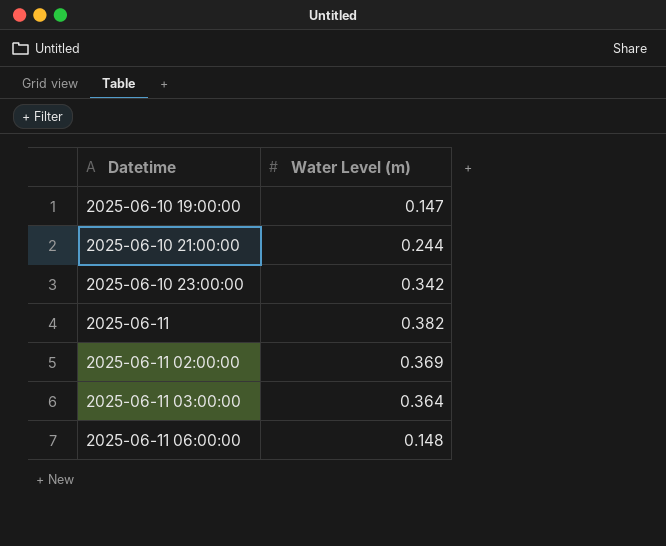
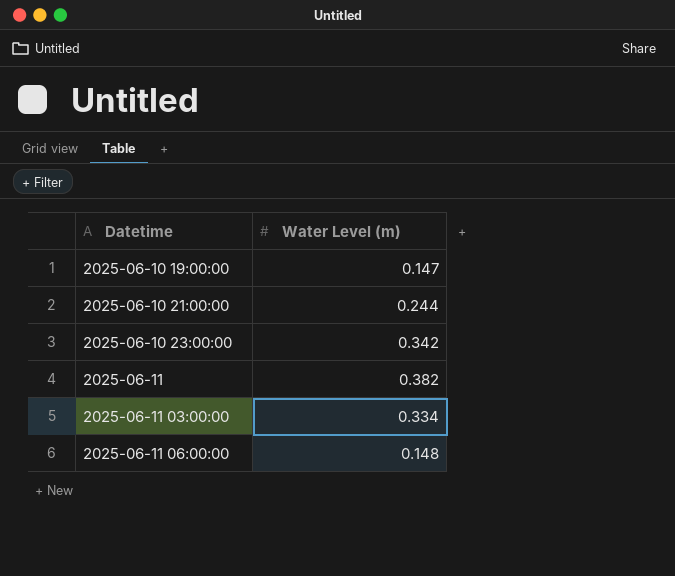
row 2025-06-11 02:00:00: 0.369 -> none
2025-06-11 03:00:00 | Water Level (m): 0.364 -> 0.334

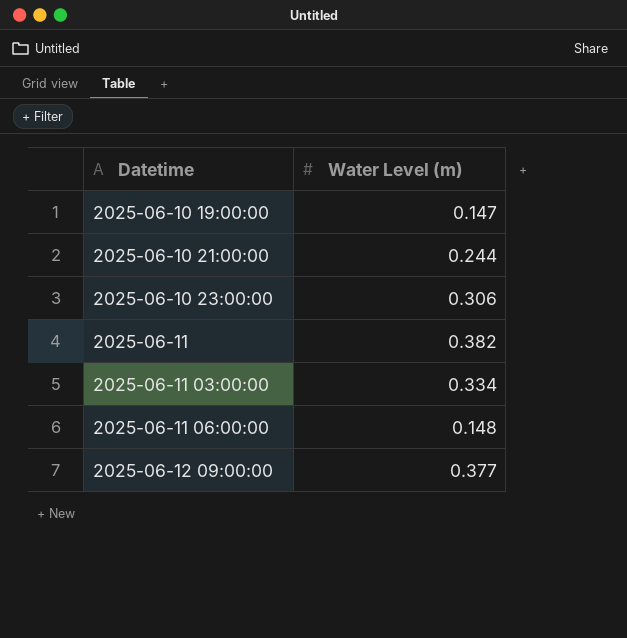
2025-06-10 23:00:00 | Water Level (m): 0.342 -> 0.306
row 2025-06-12 09:00:00: none -> 0.377

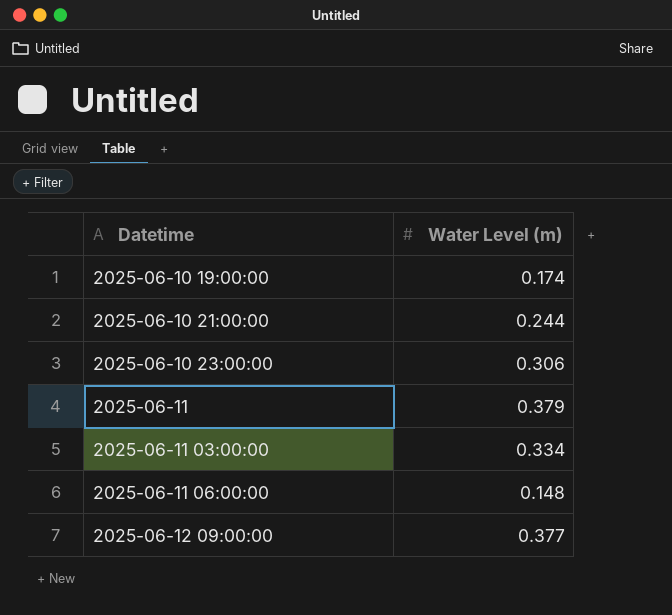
2025-06-10 19:00:00 | Water Level (m): 0.147 -> 0.174
2025-06-11 | Water Level (m): 0.382 -> 0.379

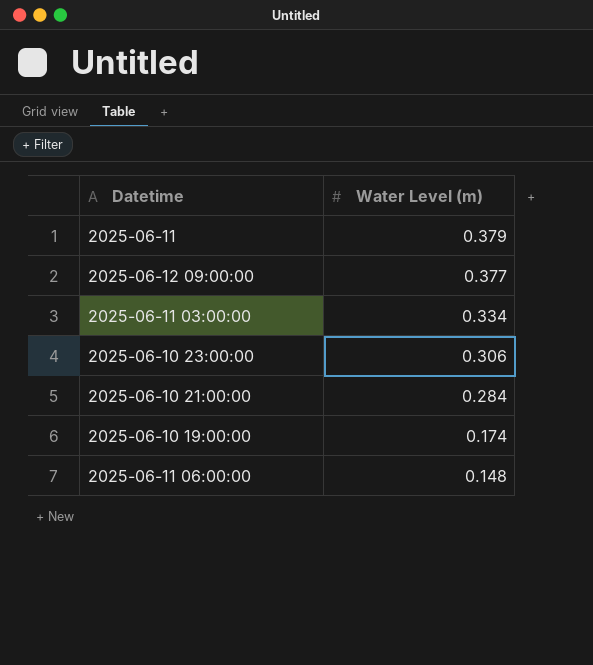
row order: Datetime ascending -> Water Level (m) descending
2025-06-10 21:00:00 | Water Level (m): 0.244 -> 0.284

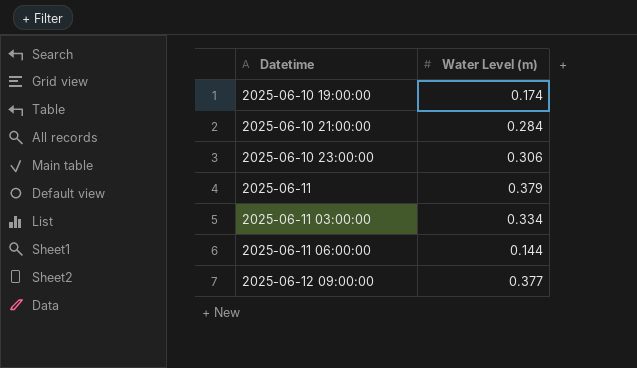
row order: Water Level (m) descending -> Datetime ascending
2025-06-11 06:00:00 | Water Level (m): 0.148 -> 0.144

